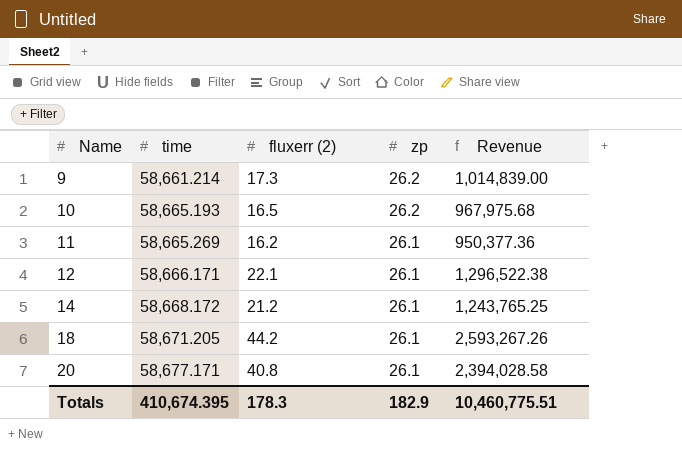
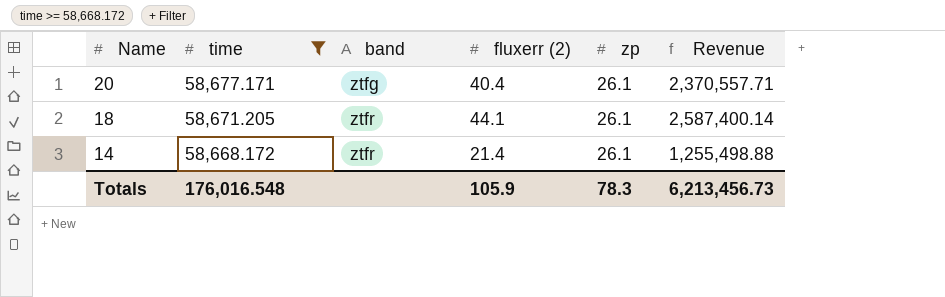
filter: none -> time >= 58,668.172
row order: Name ascending -> Name descending
column band | position: none -> 3
20 | fluxerr (2): 40.8 -> 40.4
20 | Revenue: 2,394,028.58 -> 2,370,557.71
18 | fluxerr (2): 44.2 -> 44.1
18 | Revenue: 2,593,267.26 -> 2,587,400.14
14 | fluxerr (2): 21.2 -> 21.4
14 | Revenue: 1,243,765.25 -> 1,255,498.88
Totals | time: 410,674.395 -> 176,016.548
Totals | fluxerr (2): 178.3 -> 105.9
Totals | zp: 182.9 -> 78.3
Totals | Revenue: 10,460,775.51 -> 6,213,456.73

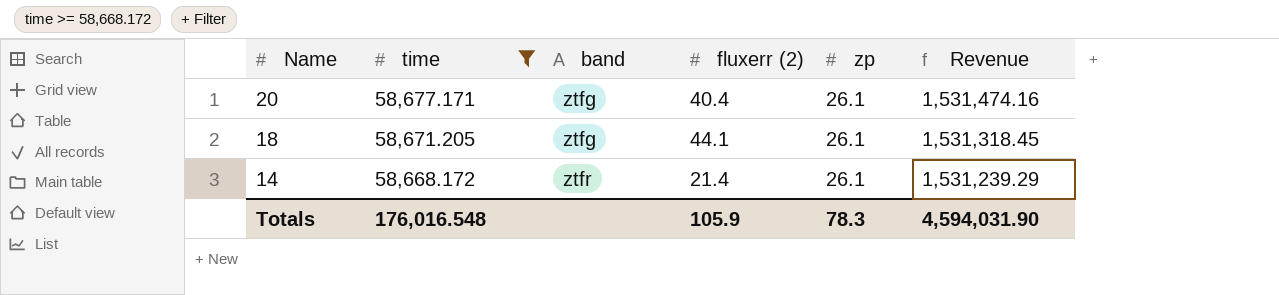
column Revenue | formula: [time] * [fluxerr (2)] -> [time] * [zp]
18 | band: ztfr -> ztfg
Totals | Revenue: 6,213,456.73 -> 4,594,031.90

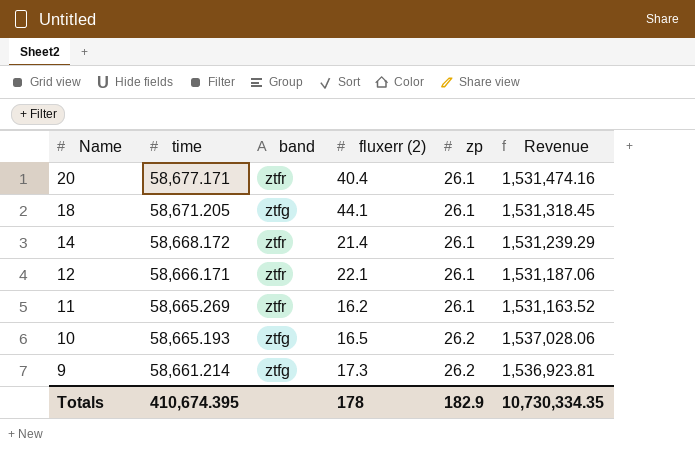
filter: time >= 58,668.172 -> none
20 | band: ztfg -> ztfr
Totals | time: 176,016.548 -> 410,674.395
Totals | fluxerr (2): 105.9 -> 178
Totals | zp: 78.3 -> 182.9
Totals | Revenue: 4,594,031.90 -> 10,730,334.35

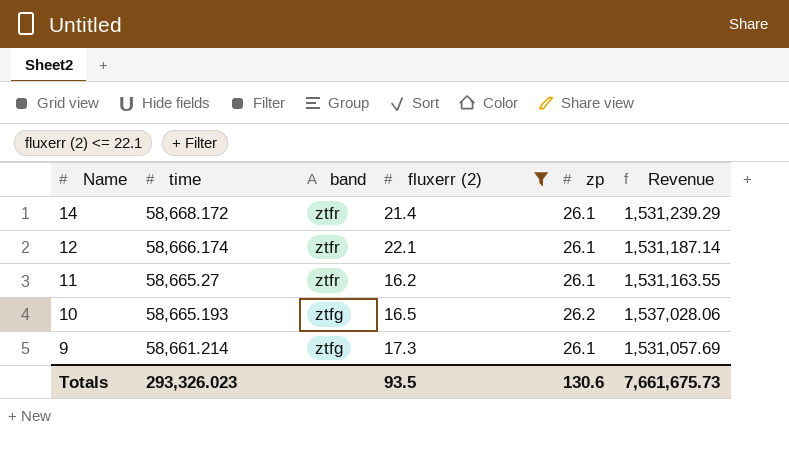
filter: none -> fluxerr (2) <= 22.1
12 | time: 58,666.171 -> 58,666.174
12 | Revenue: 1,531,187.06 -> 1,531,187.14
11 | time: 58,665.269 -> 58,665.27
11 | Revenue: 1,531,163.52 -> 1,531,163.55
9 | zp: 26.2 -> 26.1
9 | Revenue: 1,536,923.81 -> 1,531,057.69
Totals | time: 410,674.395 -> 293,326.023
Totals | fluxerr (2): 178 -> 93.5
Totals | zp: 182.9 -> 130.6
Totals | Revenue: 10,730,334.35 -> 7,661,675.73

